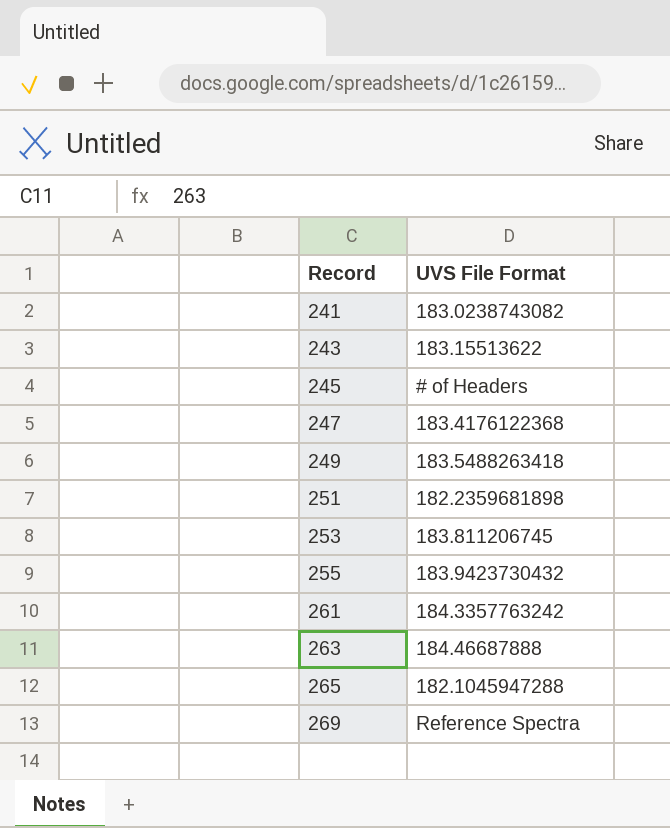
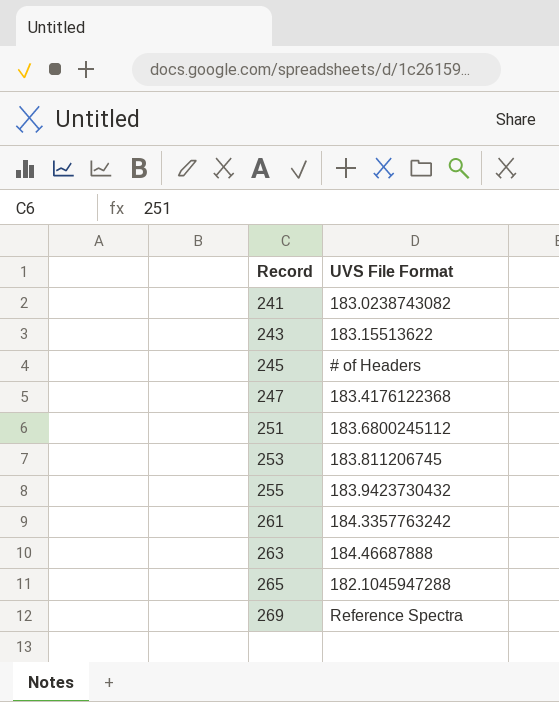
row 249: 183.5488263418 -> none
251 | UVS File Format: 182.2359681898 -> 183.6800245112

